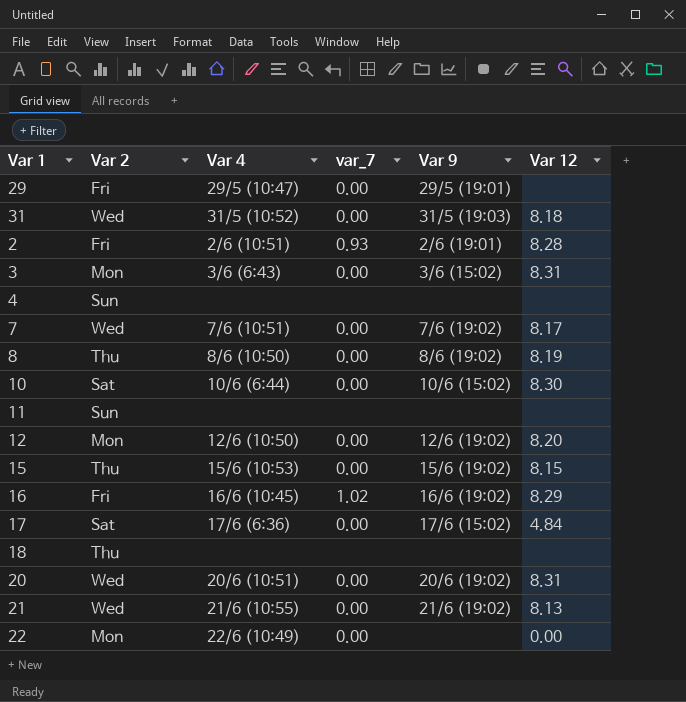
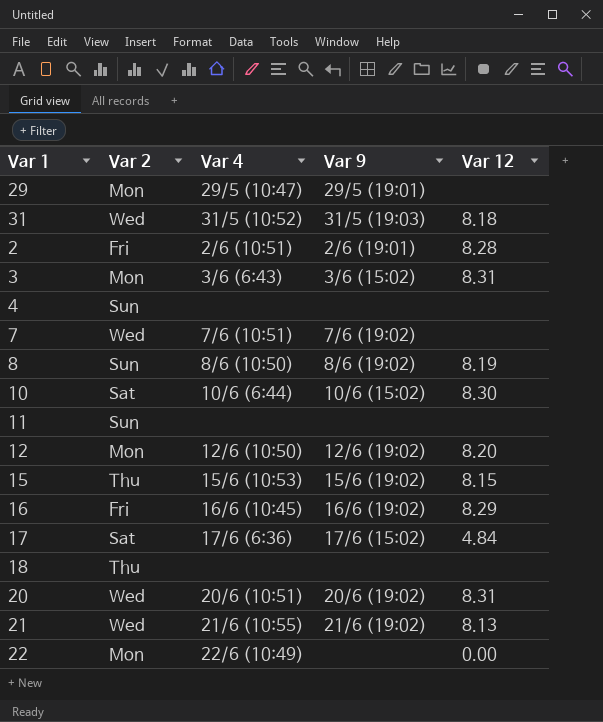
column var_7 | position: 4 -> none
29 | Var 2: Fri -> Mon
7 | Var 12: 8.17 -> none
8 | Var 2: Thu -> Sun

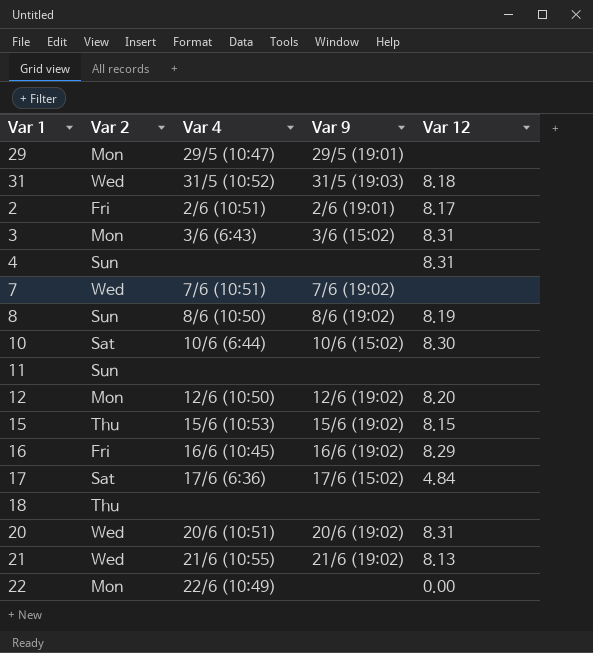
2 | Var 12: 8.28 -> 8.17
4 | Var 12: none -> 8.31

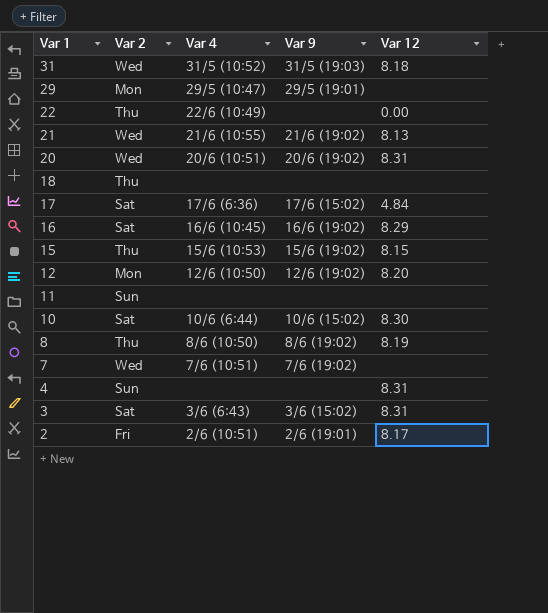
row order: none -> Var 1 descending
22 | Var 2: Mon -> Thu
16 | Var 2: Fri -> Sat
8 | Var 2: Sun -> Thu
3 | Var 2: Mon -> Sat

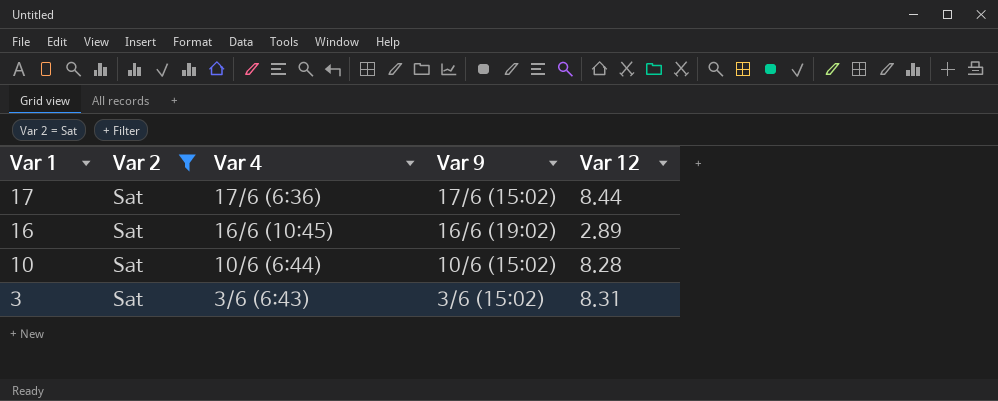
filter: none -> Var 2 = Sat
17 | Var 12: 4.84 -> 8.44
16 | Var 12: 8.29 -> 2.89
10 | Var 12: 8.30 -> 8.28

